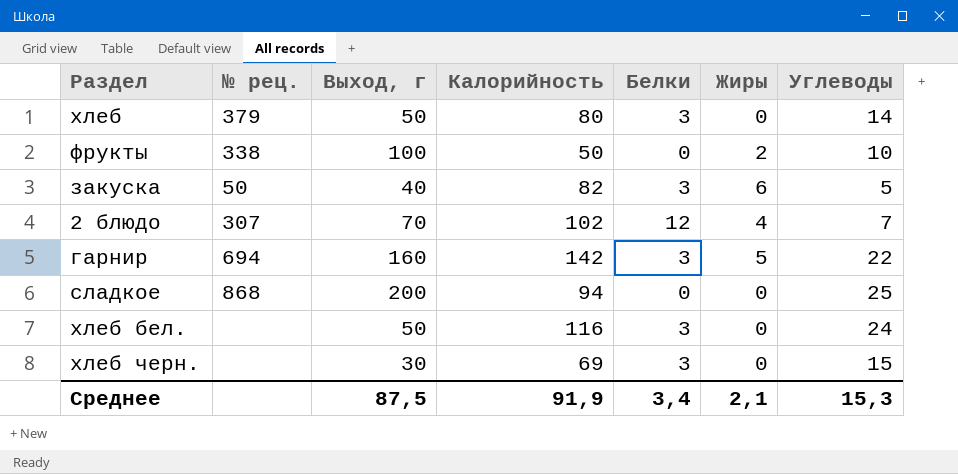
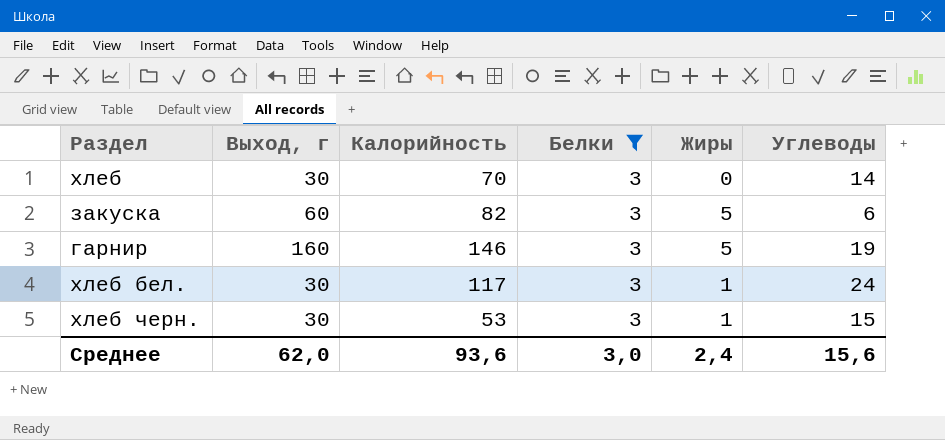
filter: none -> Белки = 3
column № рец. | position: 2 -> none
хлеб | Выход, г: 50 -> 30
хлеб | Калорийность: 80 -> 70
закуска | Выход, г: 40 -> 60
закуска | Жиры: 6 -> 5
закуска | Углеводы: 5 -> 6
гарнир | Калорийность: 142 -> 146
гарнир | Углеводы: 22 -> 19
хлеб бел. | Выход, г: 50 -> 30
хлеб бел. | Калорийность: 116 -> 117
хлеб бел. | Жиры: 0 -> 1
хлеб черн. | Калорийность: 69 -> 53
хлеб черн. | Жиры: 0 -> 1
Среднее | Выход, г: 87,5 -> 62,0
Среднее | Калорийность: 91,9 -> 93,6
Среднее | Белки: 3,4 -> 3,0
Среднее | Жиры: 2,1 -> 2,4
Среднее | Углеводы: 15,3 -> 15,6

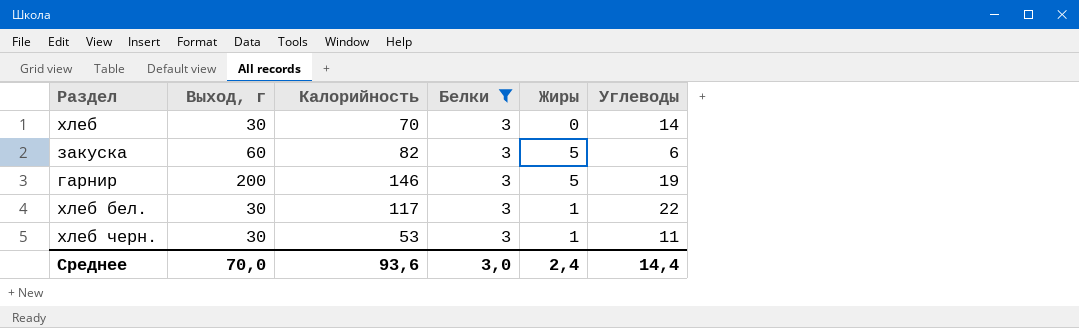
гарнир | Выход, г: 160 -> 200
хлеб бел. | Углеводы: 24 -> 22
хлеб черн. | Углеводы: 15 -> 11
Среднее | Выход, г: 62,0 -> 70,0
Среднее | Углеводы: 15,6 -> 14,4

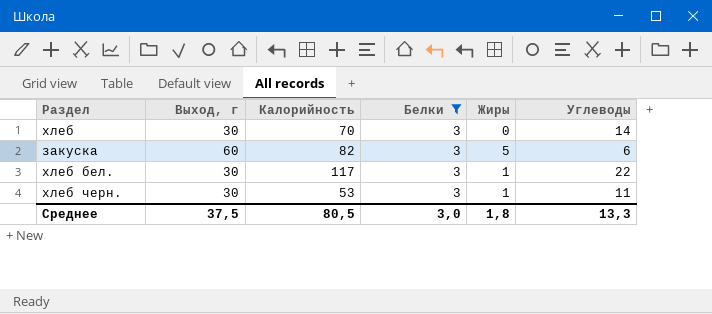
row гарнир: 200 | 146 | 3 | 5 | 19 -> none
Среднее | Выход, г: 70,0 -> 37,5
Среднее | Калорийность: 93,6 -> 80,5
Среднее | Жиры: 2,4 -> 1,8
Среднее | Углеводы: 14,4 -> 13,3

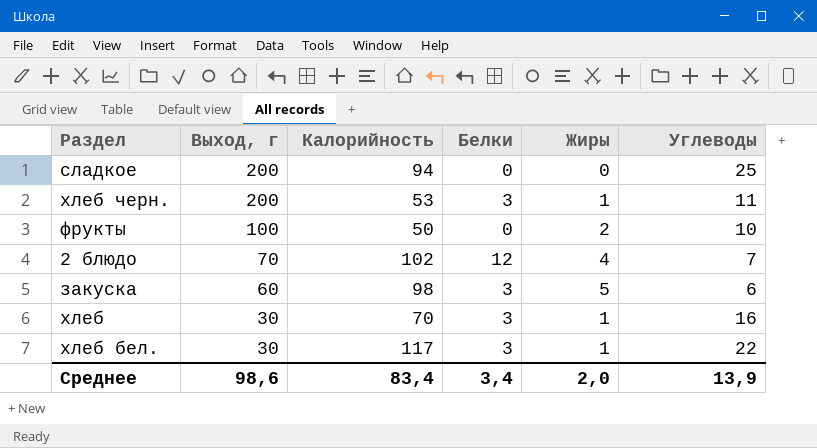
filter: Белки = 3 -> none
row order: none -> Выход, г descending
хлеб черн. | Выход, г: 30 -> 200
закуска | Калорийность: 82 -> 98
хлеб | Жиры: 0 -> 1
хлеб | Углеводы: 14 -> 16
Среднее | Выход, г: 37,5 -> 98,6
Среднее | Калорийность: 80,5 -> 83,4
Среднее | Белки: 3,0 -> 3,4
Среднее | Жиры: 1,8 -> 2,0
Среднее | Углеводы: 13,3 -> 13,9

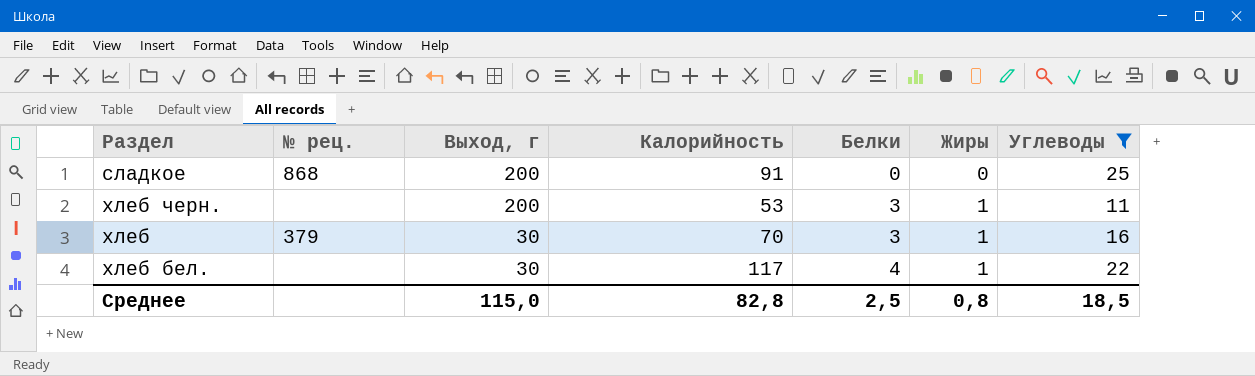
filter: none -> Углеводы >= 11
column № рец. | position: none -> 2
сладкое | Калорийность: 94 -> 91
хлеб бел. | Белки: 3 -> 4
Среднее | Выход, г: 98,6 -> 115,0
Среднее | Калорийность: 83,4 -> 82,8
Среднее | Белки: 3,4 -> 2,5
Среднее | Жиры: 2,0 -> 0,8
Среднее | Углеводы: 13,9 -> 18,5

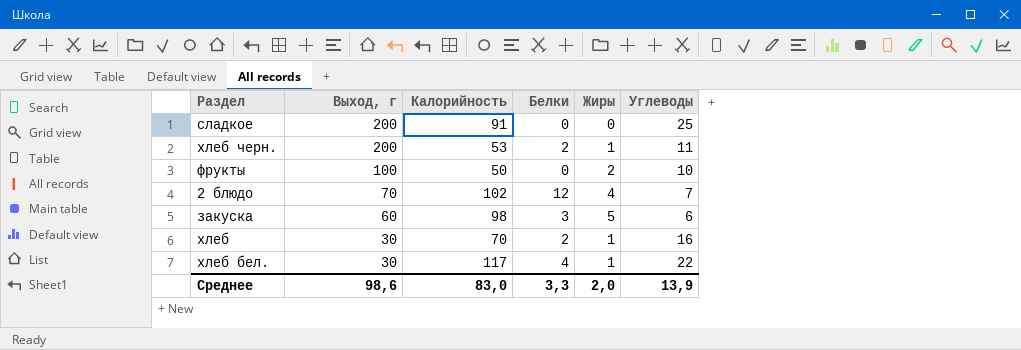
filter: Углеводы >= 11 -> none
column № рец. | position: 2 -> none
хлеб черн. | Белки: 3 -> 2
хлеб | Белки: 3 -> 2
Среднее | Выход, г: 115,0 -> 98,6
Среднее | Калорийность: 82,8 -> 83,0
Среднее | Белки: 2,5 -> 3,3
Среднее | Жиры: 0,8 -> 2,0
Среднее | Углеводы: 18,5 -> 13,9

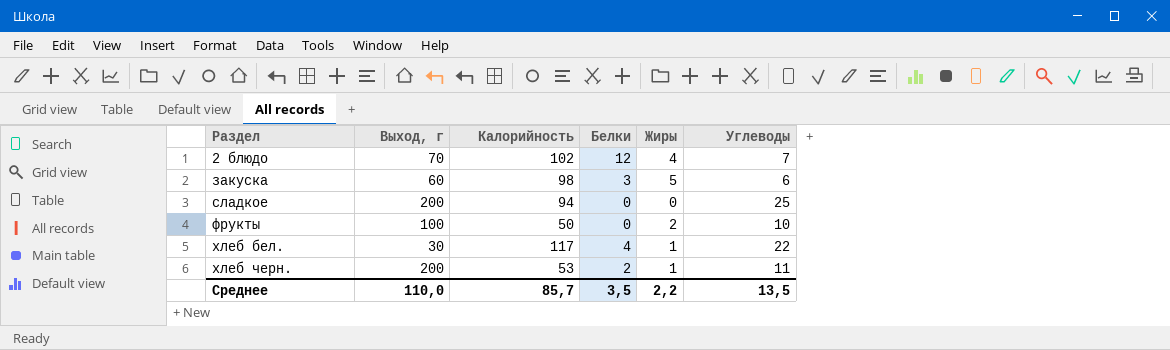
row order: Выход, г descending -> Раздел ascending
row хлеб: 30 | 70 | 2 | 1 | 16 -> none
сладкое | Калорийность: 91 -> 94
Среднее | Выход, г: 98,6 -> 110,0
Среднее | Калорийность: 83,0 -> 85,7
Среднее | Белки: 3,3 -> 3,5
Среднее | Жиры: 2,0 -> 2,2
Среднее | Углеводы: 13,9 -> 13,5

